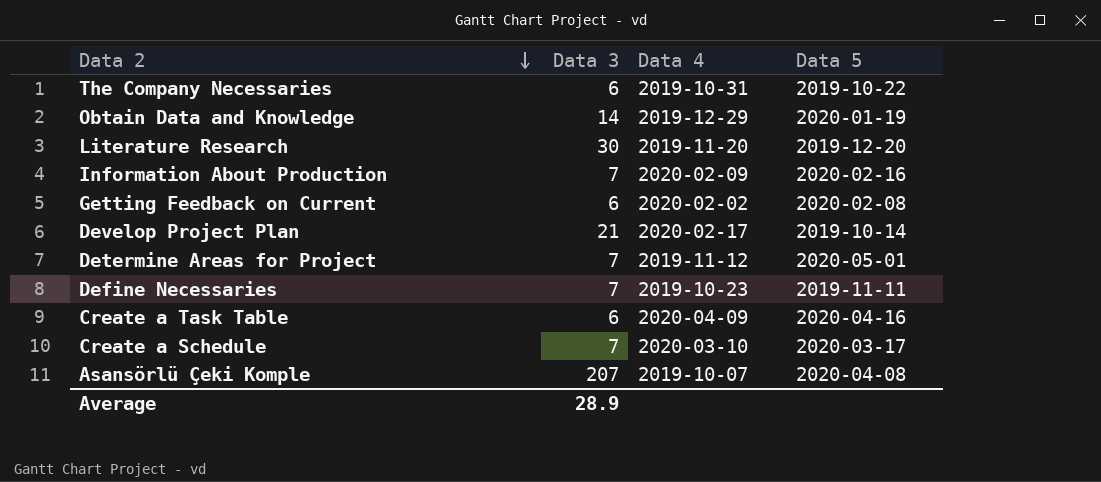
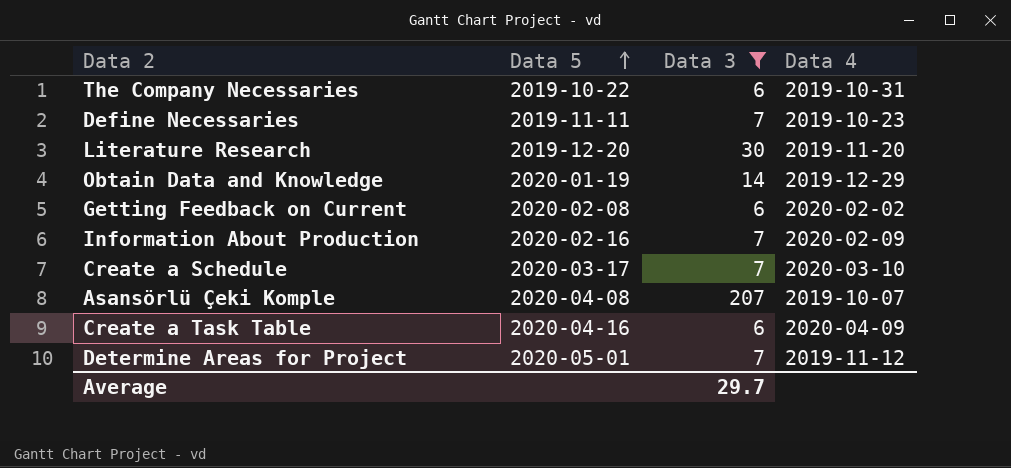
filter: none -> Data 3 != 21
row order: Data 2 descending -> Data 5 ascending
column Data 5 | position: 4 -> 2
Average | Data 3: 28.9 -> 29.7

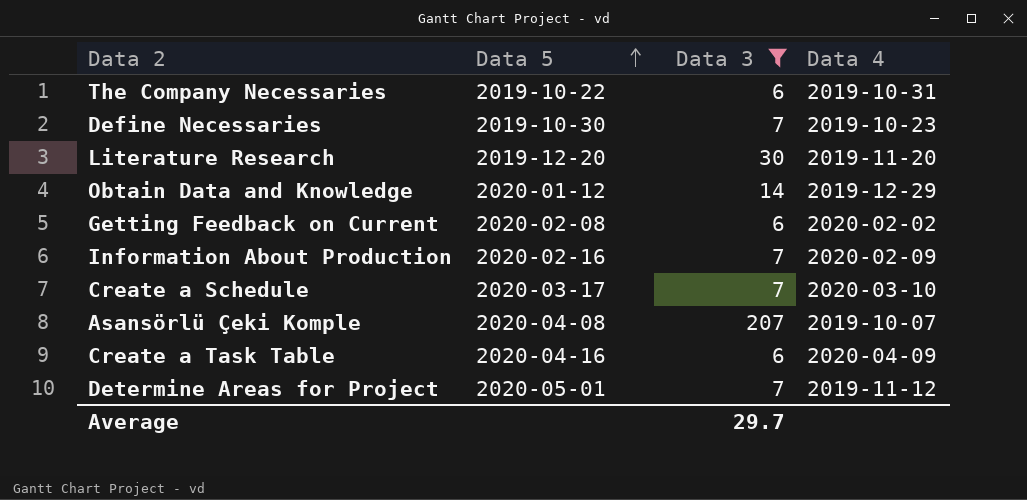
Define Necessaries | Data 5: 2019-11-11 -> 2019-10-30
Obtain Data and Knowledge | Data 5: 2020-01-19 -> 2020-01-12

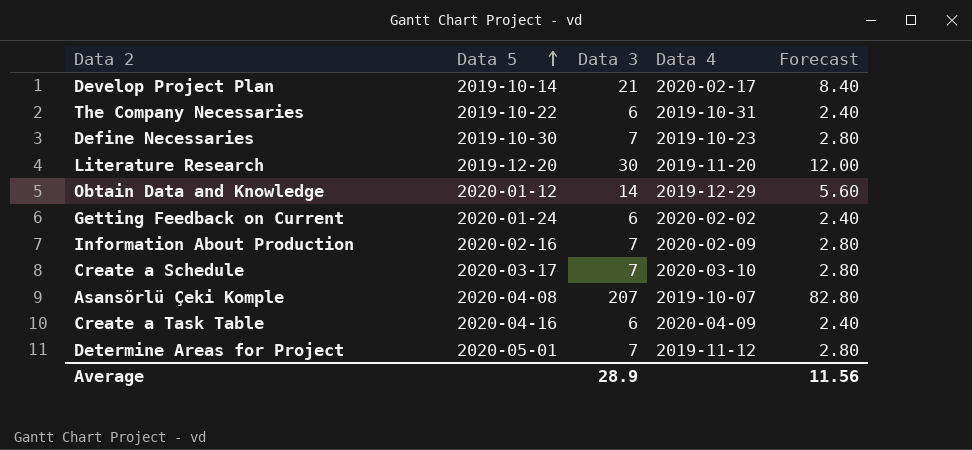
filter: Data 3 != 21 -> none
column Forecast | formula: none -> [Data 3] * 0.4
Getting Feedback on Current | Data 5: 2020-02-08 -> 2020-01-24
Average | Data 3: 29.7 -> 28.9

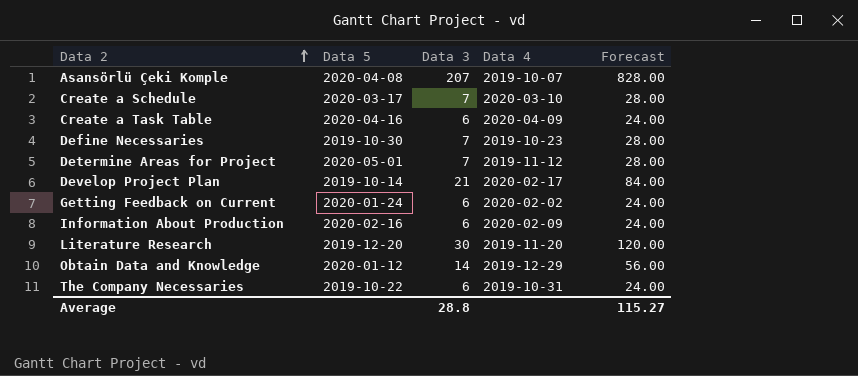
row order: Data 5 ascending -> Data 2 ascending
column Forecast | formula: [Data 3] * 0.4 -> [Data 3] * 4
Information About Production | Data 3: 7 -> 6
Average | Data 3: 28.9 -> 28.8
Average | Forecast: 11.56 -> 115.27

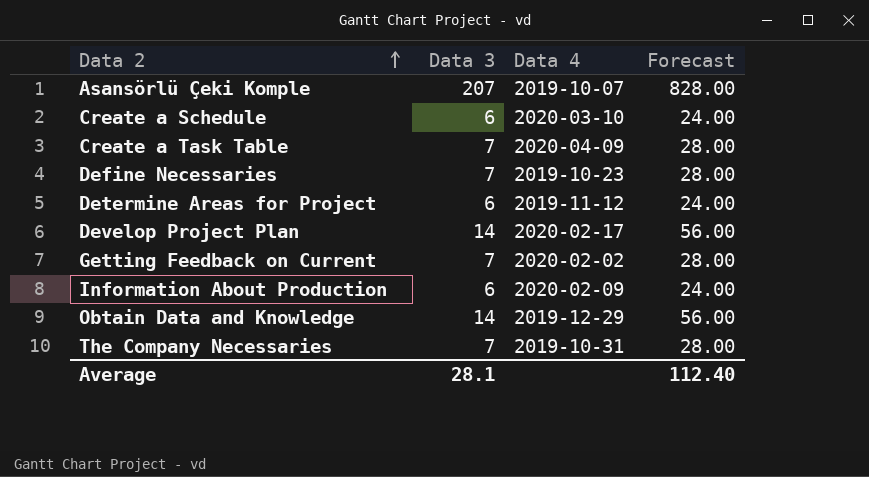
column Data 5 | position: 2 -> none
row Literature Research: 2019-12-20 | 30 | 2019-11-20 | 120.00 -> none
Create a Schedule | Data 3: 7 -> 6
Create a Schedule | Forecast: 28.00 -> 24.00
Create a Task Table | Data 3: 6 -> 7
Create a Task Table | Forecast: 24.00 -> 28.00
Determine Areas for Project | Data 3: 7 -> 6
Determine Areas for Project | Forecast: 28.00 -> 24.00
Develop Project Plan | Data 3: 21 -> 14
Develop Project Plan | Forecast: 84.00 -> 56.00
Getting Feedback on Current | Data 3: 6 -> 7
Getting Feedback on Current | Forecast: 24.00 -> 28.00
The Company Necessaries | Data 3: 6 -> 7
The Company Necessaries | Forecast: 24.00 -> 28.00
Average | Data 3: 28.8 -> 28.1
Average | Forecast: 115.27 -> 112.40

